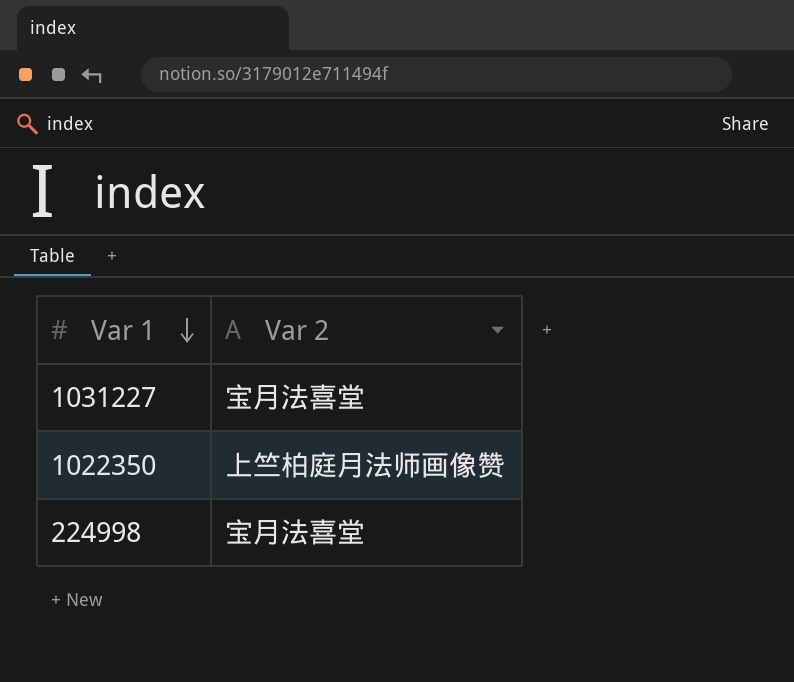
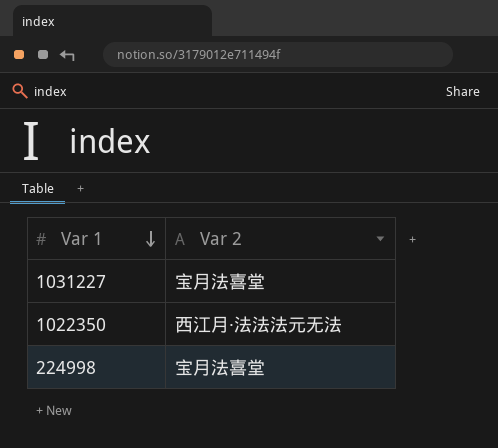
1022350 | Var 2: 上竺柏庭月法师画像赞 -> 西江月·法法法元无法

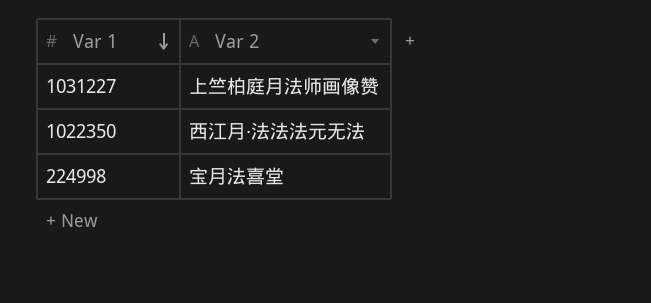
1031227 | Var 2: 宝月法喜堂 -> 上竺柏庭月法师画像赞

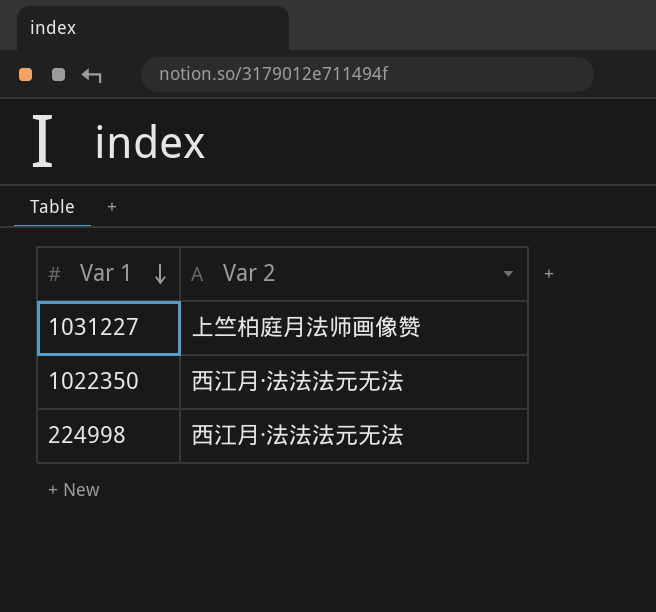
224998 | Var 2: 宝月法喜堂 -> 西江月·法法法元无法

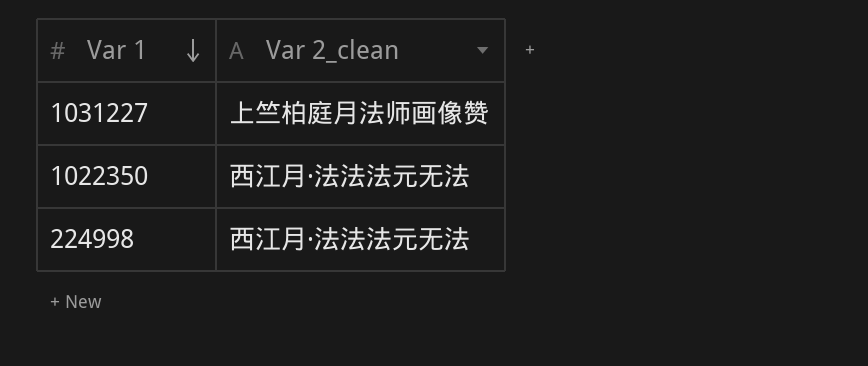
column name: Var 2 -> Var 2_clean

